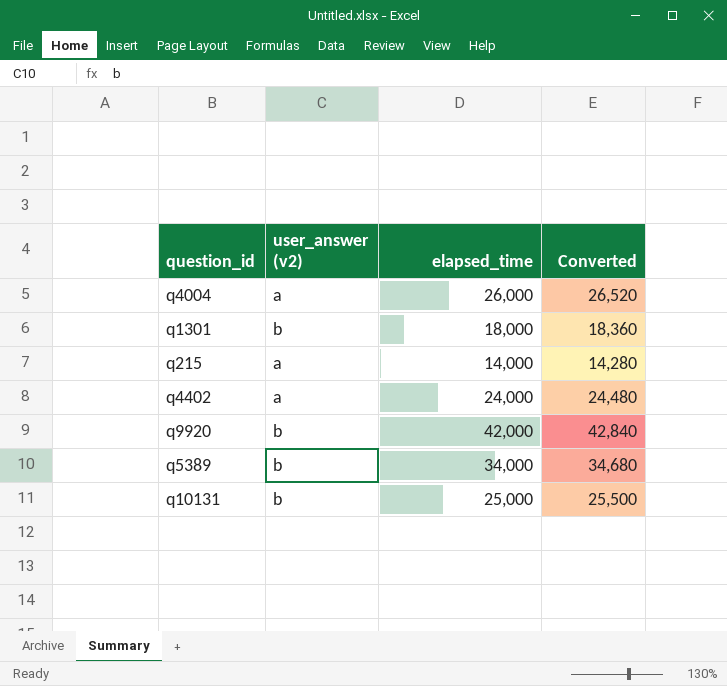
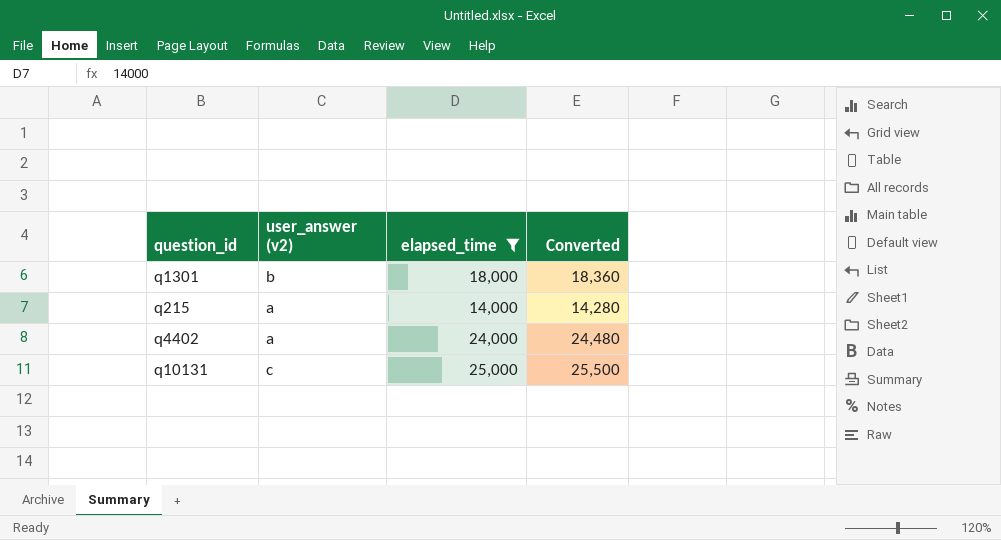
filter: none -> elapsed_time <= 25,000
q10131 | user_answer (v2): b -> c

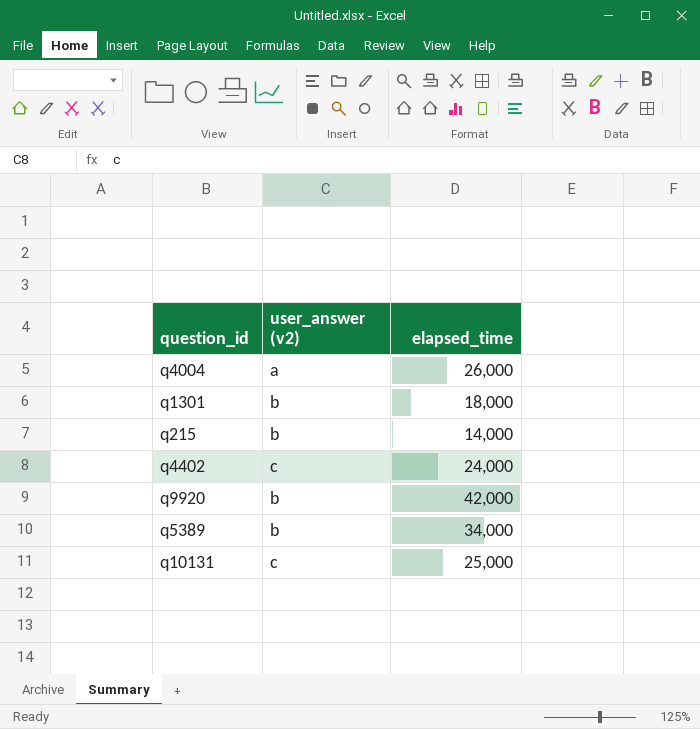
filter: elapsed_time <= 25,000 -> none
column Converted | formula: [elapsed_time] * 1.02 -> none
q215 | user_answer (v2): a -> b
q4402 | user_answer (v2): a -> c

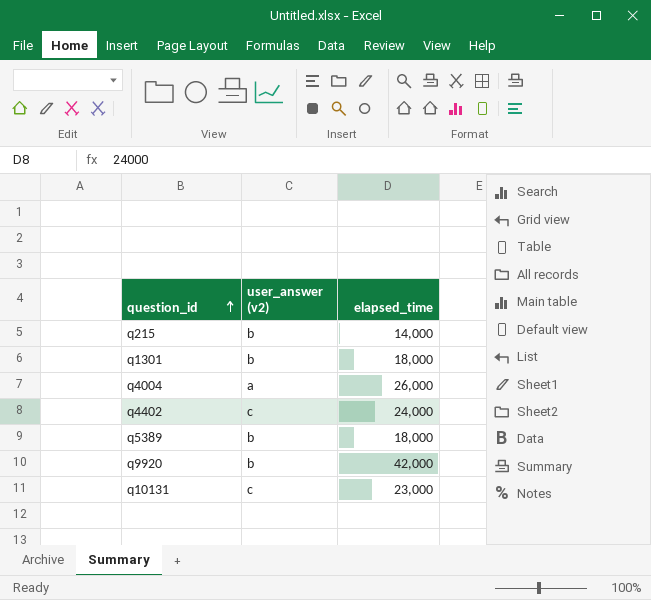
row order: none -> question_id ascending
q5389 | elapsed_time: 34,000 -> 18,000
q10131 | elapsed_time: 25,000 -> 23,000

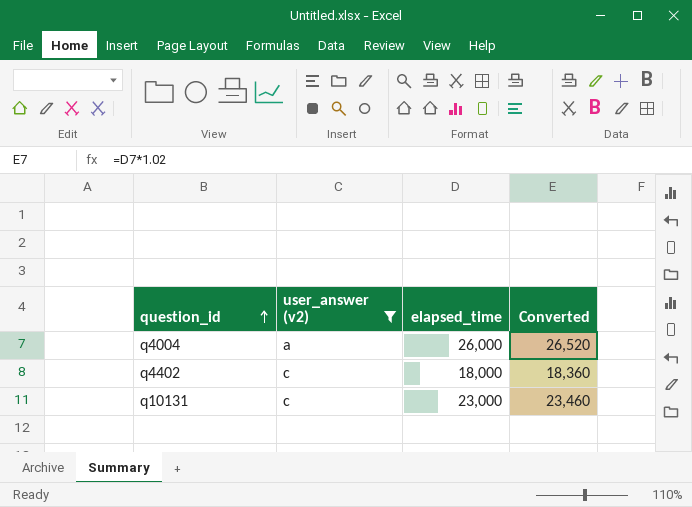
filter: none -> user_answer (v2) != b
column Converted | formula: none -> [elapsed_time] * 1.02
q4402 | elapsed_time: 24,000 -> 18,000

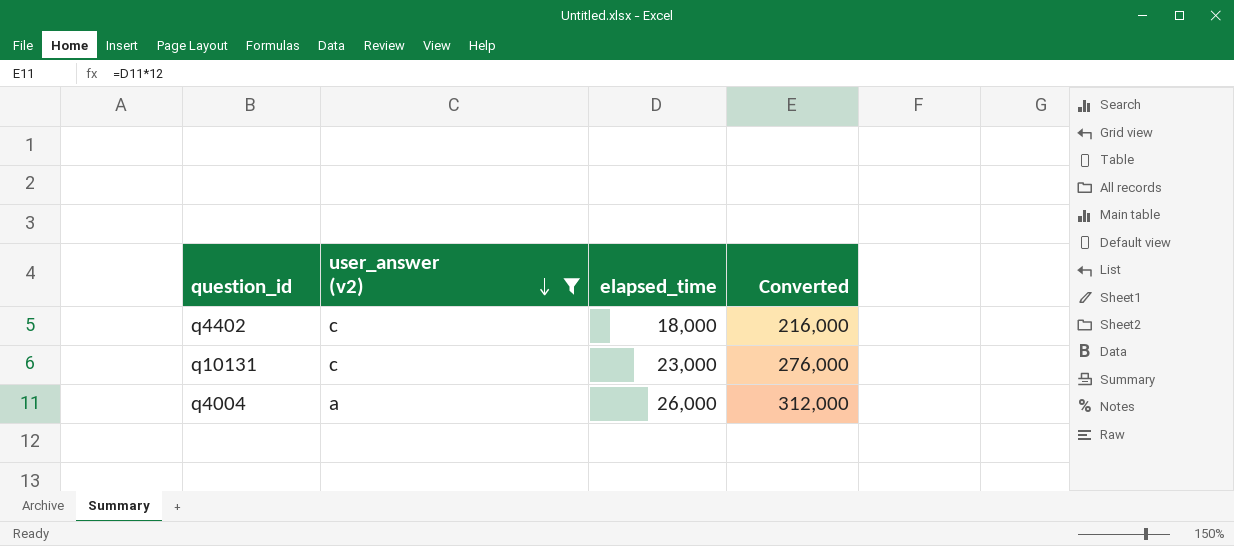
row order: question_id ascending -> user_answer (v2) descending
column Converted | formula: [elapsed_time] * 1.02 -> [elapsed_time] * 12

